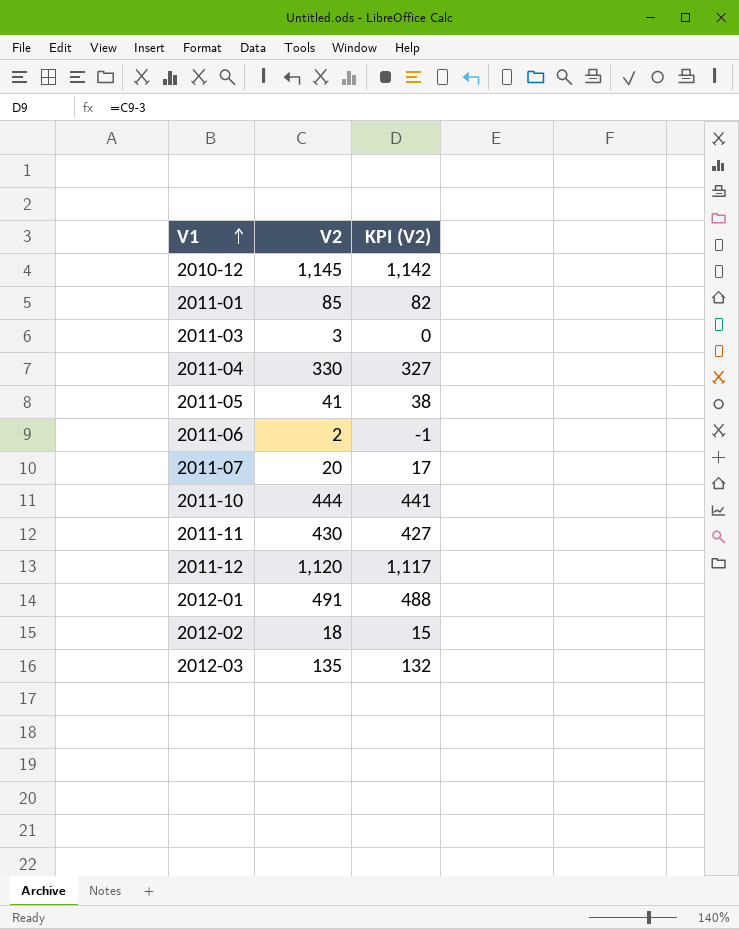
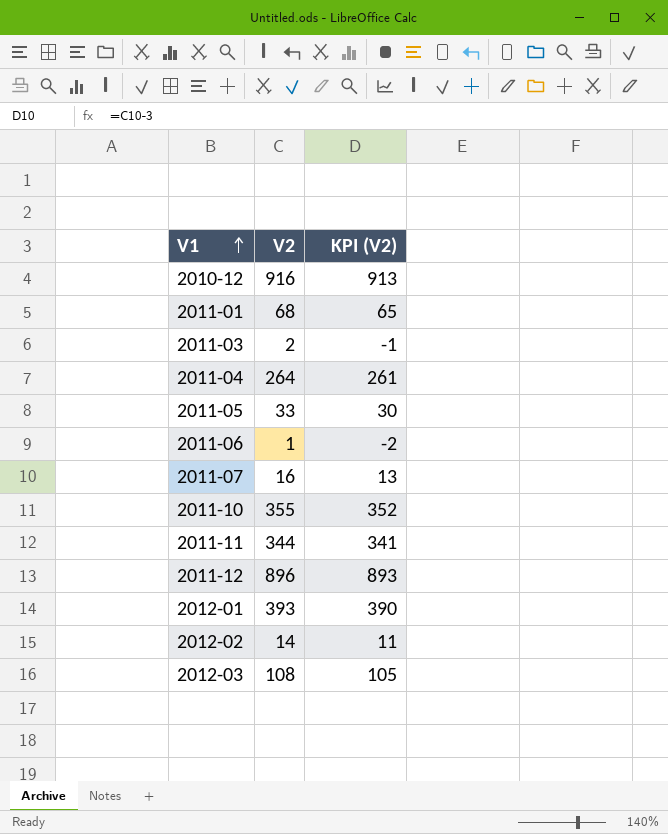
2010-12 | V2: 1,145 -> 916
2010-12 | KPI (V2): 1,142 -> 913
2011-01 | V2: 85 -> 68
2011-01 | KPI (V2): 82 -> 65
2011-03 | V2: 3 -> 2
2011-03 | KPI (V2): 0 -> -1
2011-04 | V2: 330 -> 264
2011-04 | KPI (V2): 327 -> 261
2011-05 | V2: 41 -> 33
2011-05 | KPI (V2): 38 -> 30
2011-06 | V2: 2 -> 1
2011-06 | KPI (V2): -1 -> -2
2011-07 | V2: 20 -> 16
2011-07 | KPI (V2): 17 -> 13
2011-10 | V2: 444 -> 355
2011-10 | KPI (V2): 441 -> 352
2011-11 | V2: 430 -> 344
2011-11 | KPI (V2): 427 -> 341
2011-12 | V2: 1,120 -> 896
2011-12 | KPI (V2): 1,117 -> 893
2012-01 | V2: 491 -> 393
2012-01 | KPI (V2): 488 -> 390
2012-02 | V2: 18 -> 14
2012-02 | KPI (V2): 15 -> 11
2012-03 | V2: 135 -> 108
2012-03 | KPI (V2): 132 -> 105

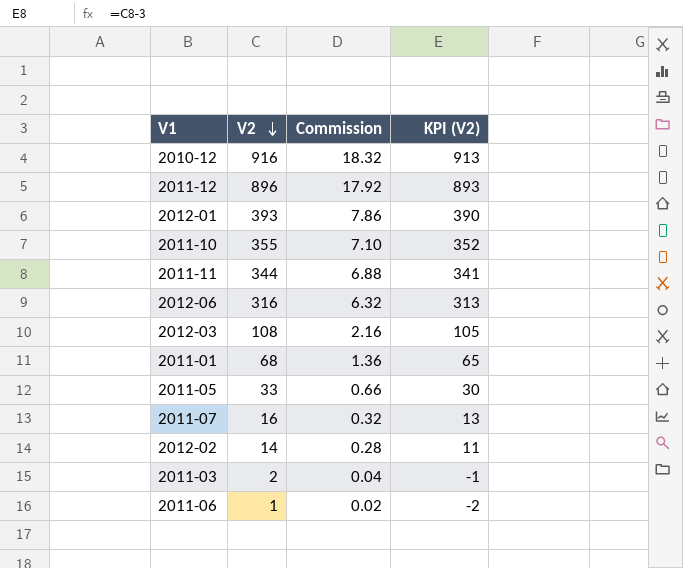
row order: V1 ascending -> V2 descending
column Commission | formula: none -> [V2] * 0.02
row 2011-04: 264 | 261 -> none
row 2012-06: none -> 316 | 6.32 | 313

